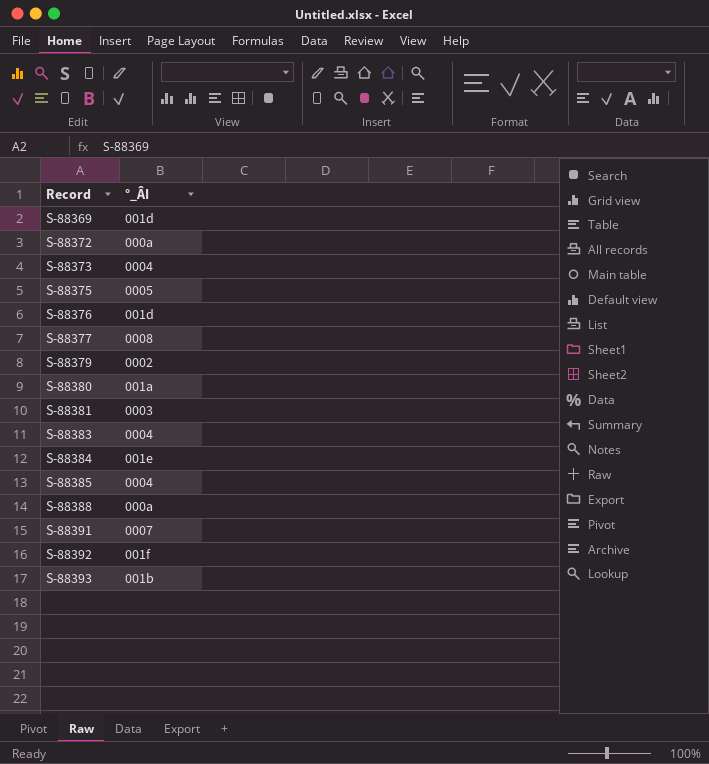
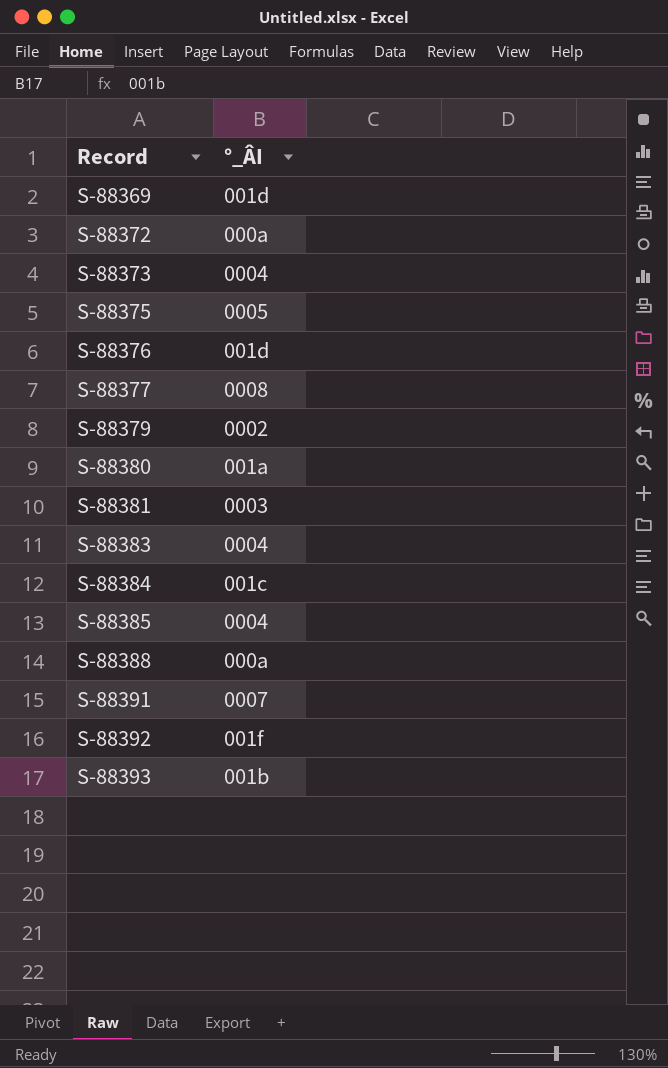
S-88384 | °_ÂI: 001e -> 001c

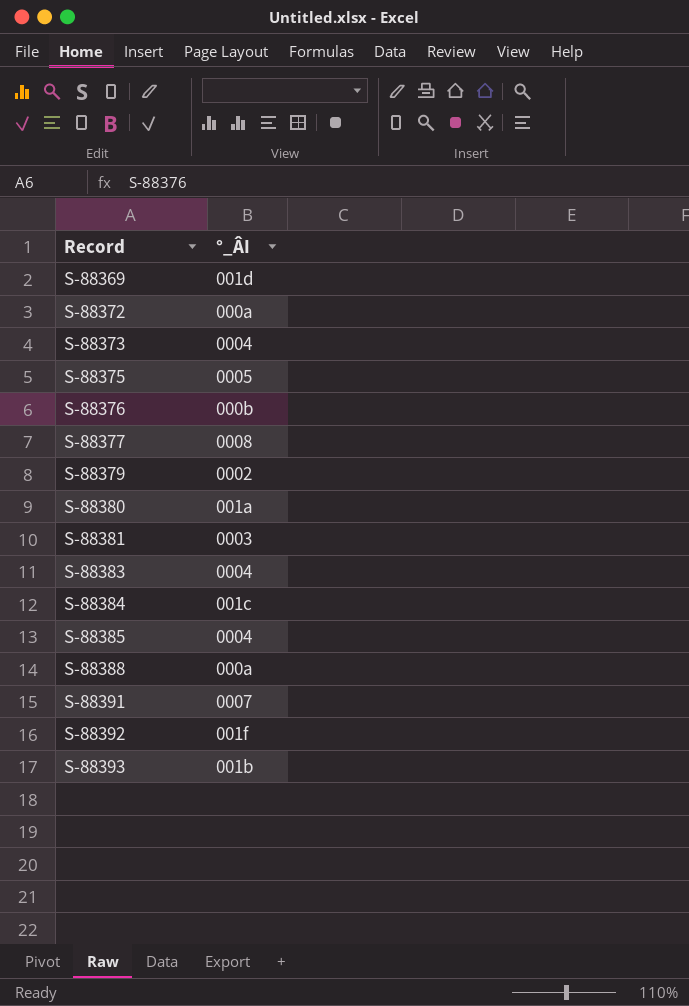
S-88376 | °_ÂI: 001d -> 000b

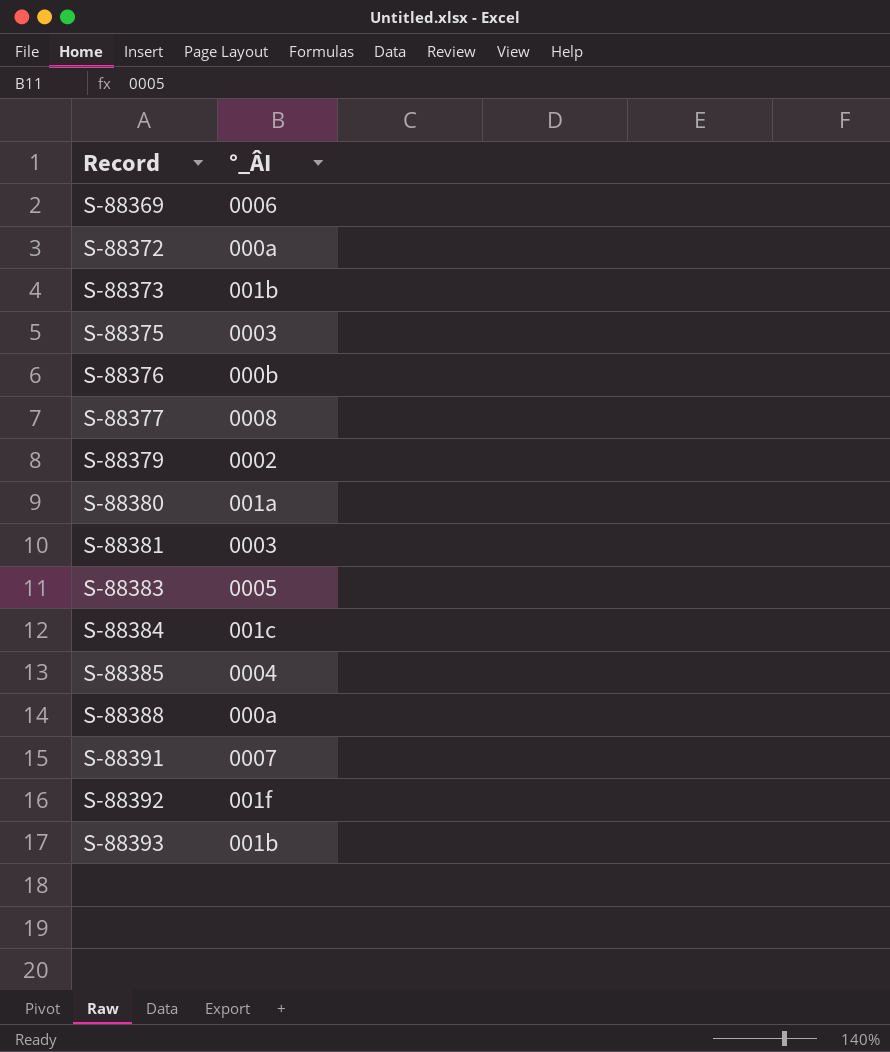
S-88369 | °_ÂI: 001d -> 0006
S-88373 | °_ÂI: 0004 -> 001b
S-88375 | °_ÂI: 0005 -> 0003
S-88383 | °_ÂI: 0004 -> 0005

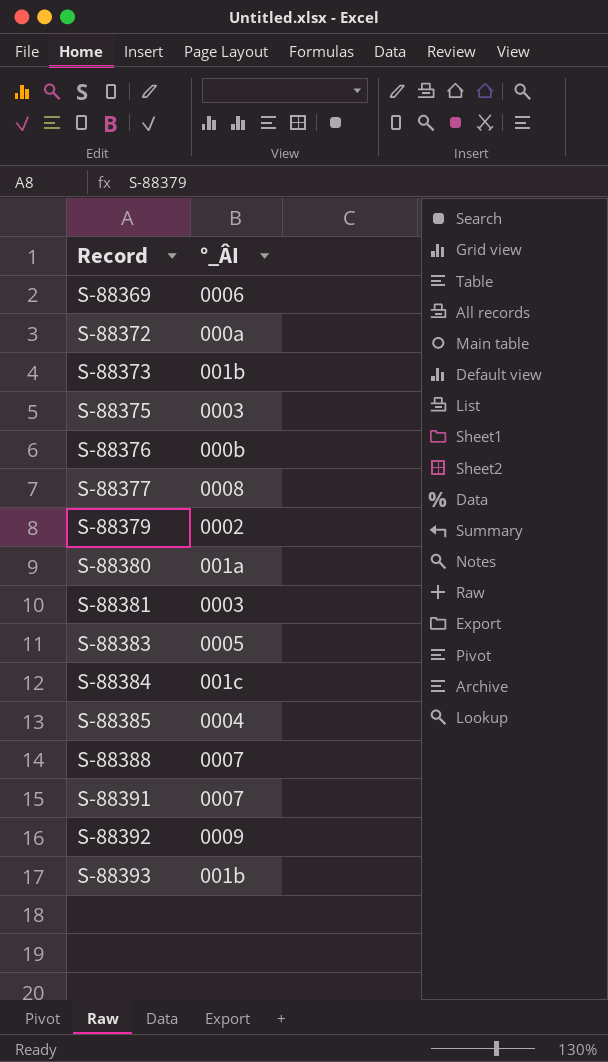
S-88388 | °_ÂI: 000a -> 0007
S-88392 | °_ÂI: 001f -> 0009

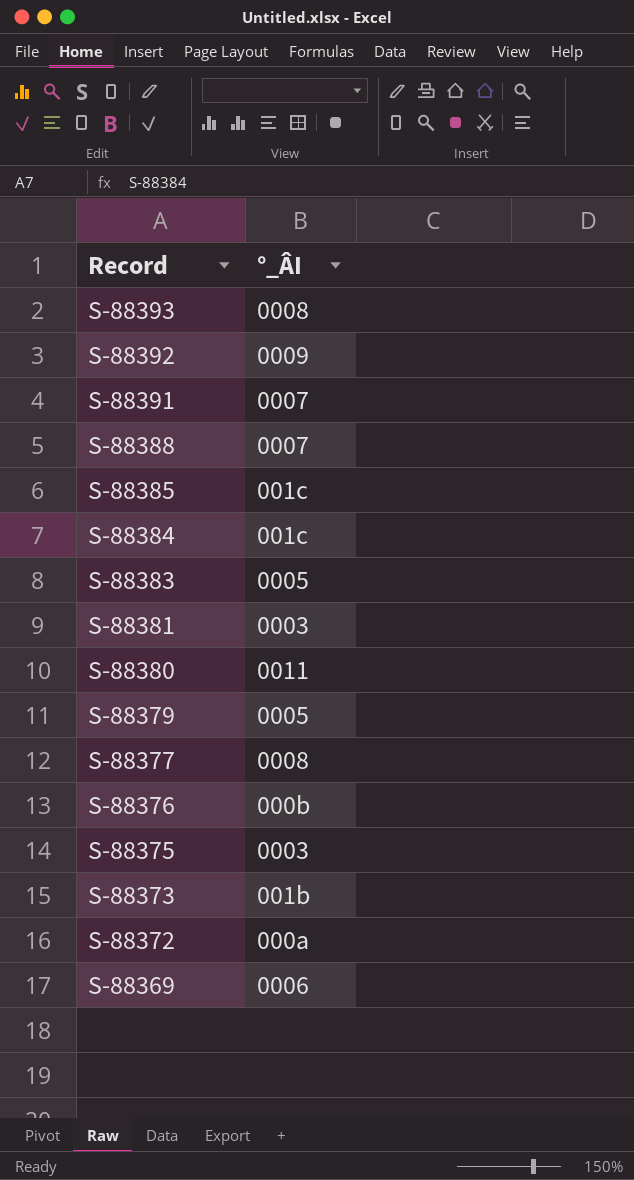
row order: Record ascending -> Record descending
S-88393 | °_ÂI: 001b -> 0008
S-88385 | °_ÂI: 0004 -> 001c
S-88380 | °_ÂI: 001a -> 0011
S-88379 | °_ÂI: 0002 -> 0005

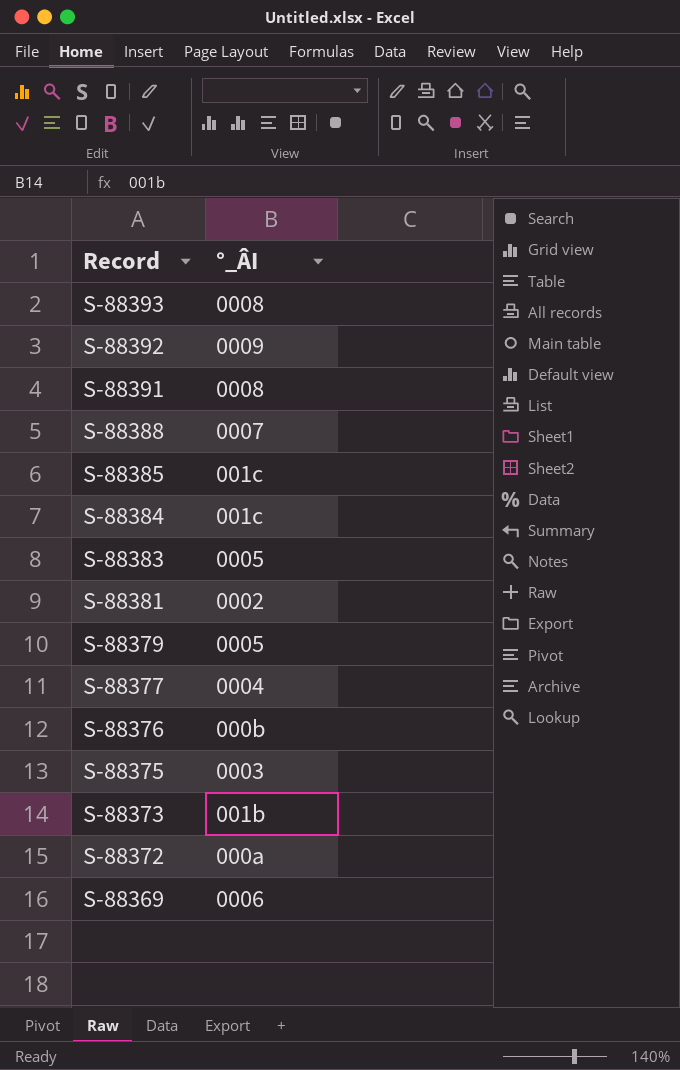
row S-88380: 0011 -> none
S-88391 | °_ÂI: 0007 -> 0008
S-88381 | °_ÂI: 0003 -> 0002
S-88377 | °_ÂI: 0008 -> 0004

